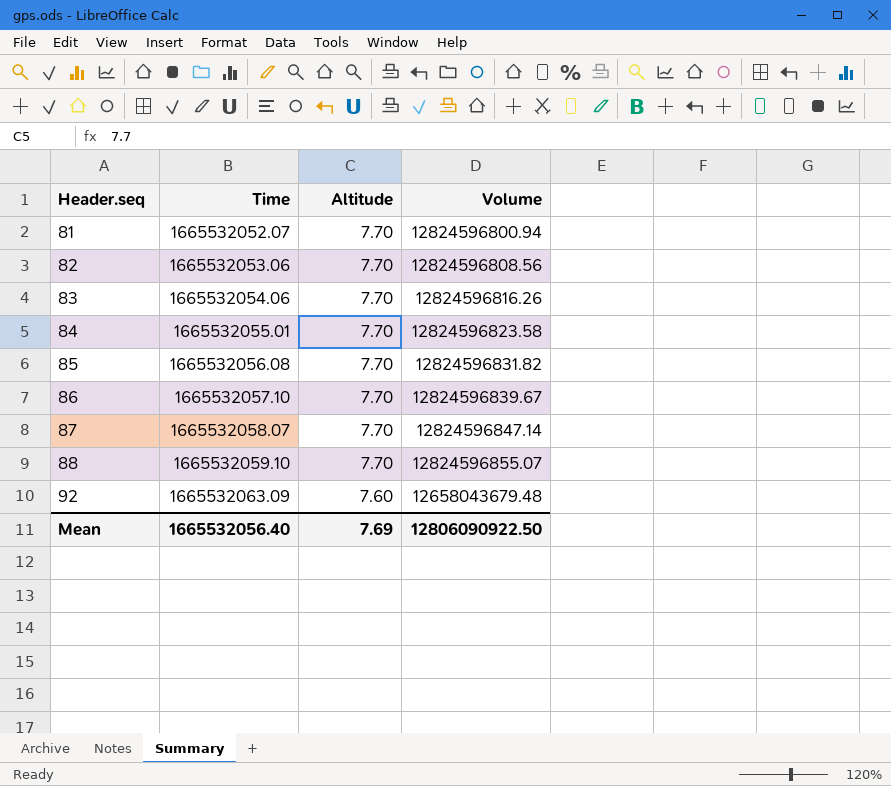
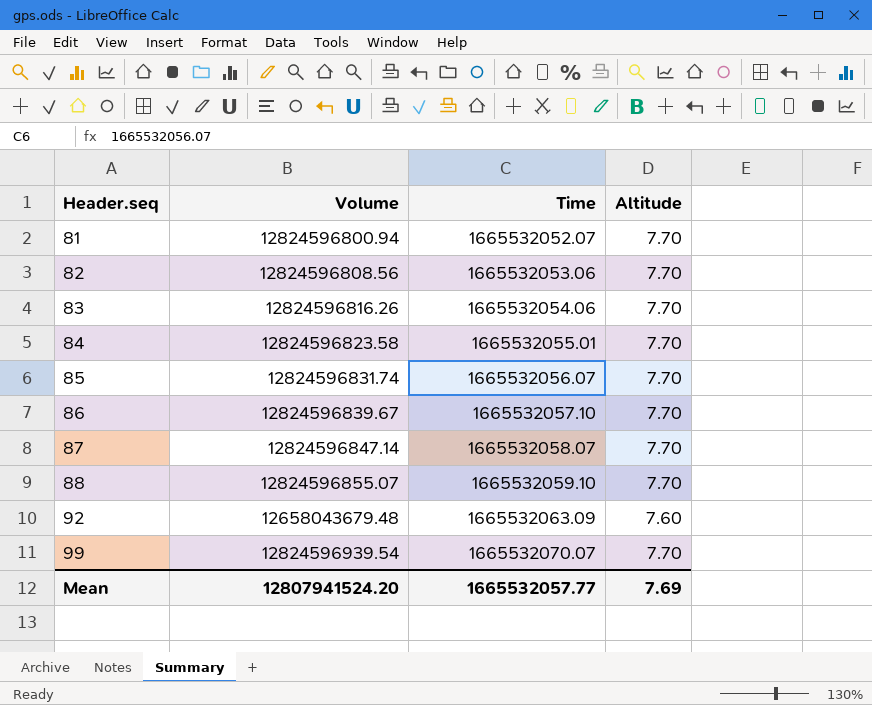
column Volume | position: 4 -> 2
85 | Volume: 12824596831.82 -> 12824596831.74
85 | Time: 1665532056.08 -> 1665532056.07
row 99: none -> 12824596939.54 | 1665532070.07 | 7.70
Mean | Volume: 12806090922.50 -> 12807941524.20
Mean | Time: 1665532056.40 -> 1665532057.77

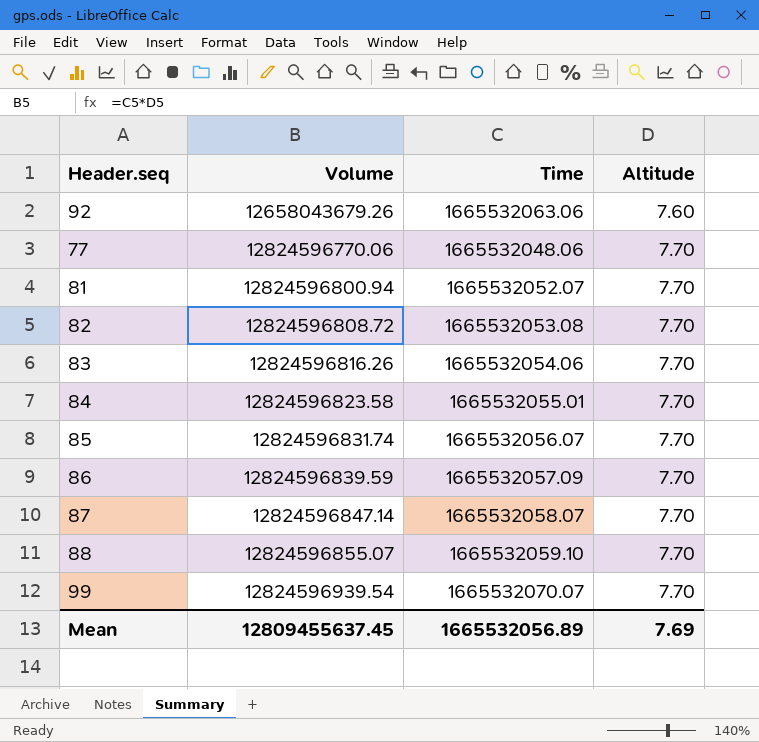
row order: Header.seq ascending -> Volume ascending
92 | Volume: 12658043679.48 -> 12658043679.26
92 | Time: 1665532063.09 -> 1665532063.06
row 77: none -> 12824596770.06 | 1665532048.06 | 7.70
82 | Volume: 12824596808.56 -> 12824596808.72
82 | Time: 1665532053.06 -> 1665532053.08
86 | Volume: 12824596839.67 -> 12824596839.59
86 | Time: 1665532057.10 -> 1665532057.09
Mean | Volume: 12807941524.20 -> 12809455637.45
Mean | Time: 1665532057.77 -> 1665532056.89

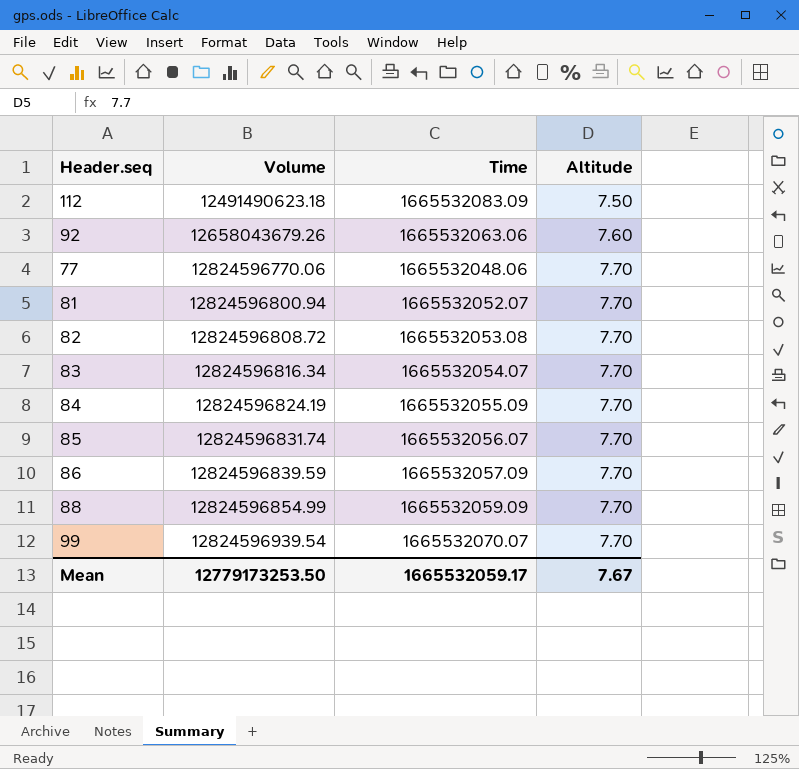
row 87: 12824596847.14 | 1665532058.07 | 7.70 -> none
row 112: none -> 12491490623.18 | 1665532083.09 | 7.50
83 | Volume: 12824596816.26 -> 12824596816.34
83 | Time: 1665532054.06 -> 1665532054.07
84 | Volume: 12824596823.58 -> 12824596824.19
84 | Time: 1665532055.01 -> 1665532055.09
88 | Volume: 12824596855.07 -> 12824596854.99
88 | Time: 1665532059.10 -> 1665532059.09
Mean | Volume: 12809455637.45 -> 12779173253.50
Mean | Time: 1665532056.89 -> 1665532059.17
Mean | Altitude: 7.69 -> 7.67

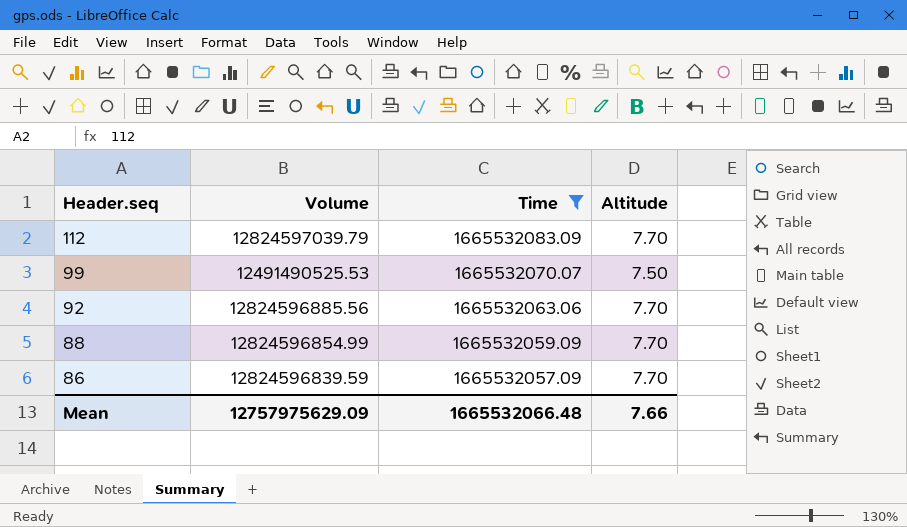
filter: none -> Time >= 1665532057.09
row order: Volume ascending -> Header.seq descending
112 | Volume: 12491490623.18 -> 12824597039.79
112 | Altitude: 7.50 -> 7.70
99 | Volume: 12824596939.54 -> 12491490525.53
99 | Altitude: 7.70 -> 7.50
92 | Volume: 12658043679.26 -> 12824596885.56
92 | Altitude: 7.60 -> 7.70
Mean | Volume: 12779173253.50 -> 12757975629.09
Mean | Time: 1665532059.17 -> 1665532066.48
Mean | Altitude: 7.67 -> 7.66

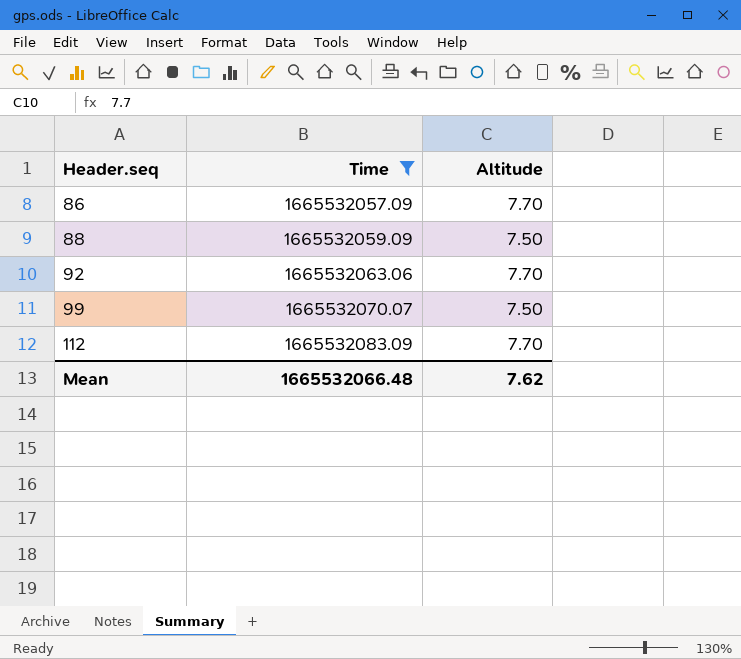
row order: Header.seq descending -> Header.seq ascending
column Volume | formula: [Time] * [Altitude] -> none
88 | Altitude: 7.70 -> 7.50
Mean | Altitude: 7.66 -> 7.62

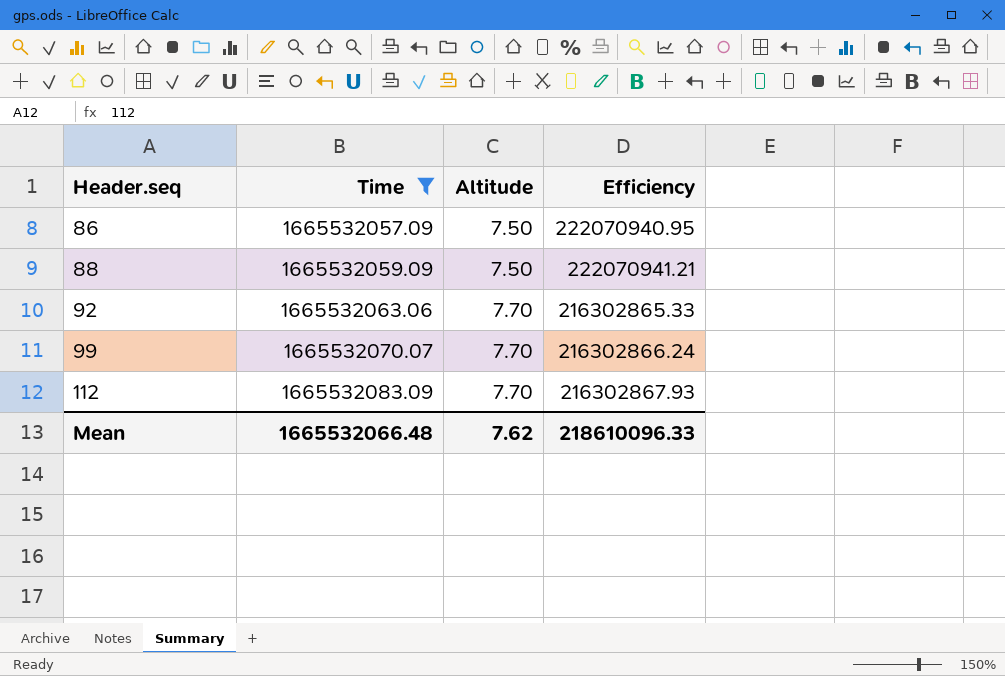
column Efficiency | formula: none -> [Time] / [Altitude]
86 | Altitude: 7.70 -> 7.50
99 | Altitude: 7.50 -> 7.70

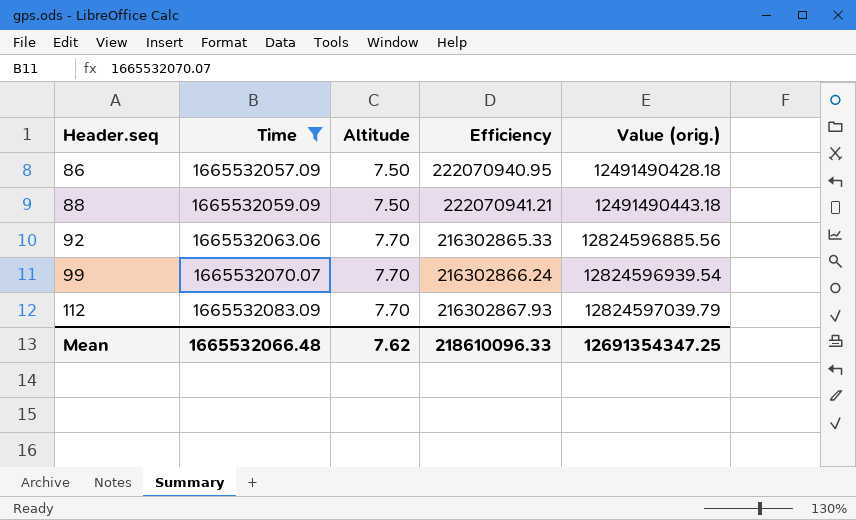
column Value (orig.) | formula: none -> [Time] * [Altitude]

